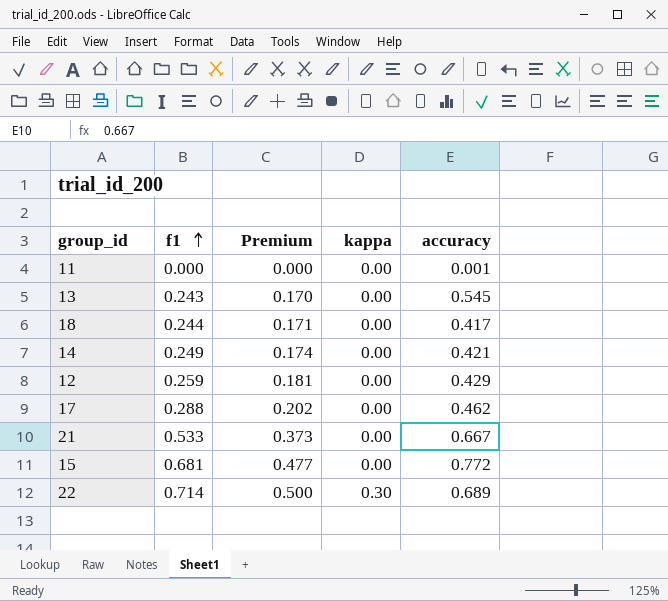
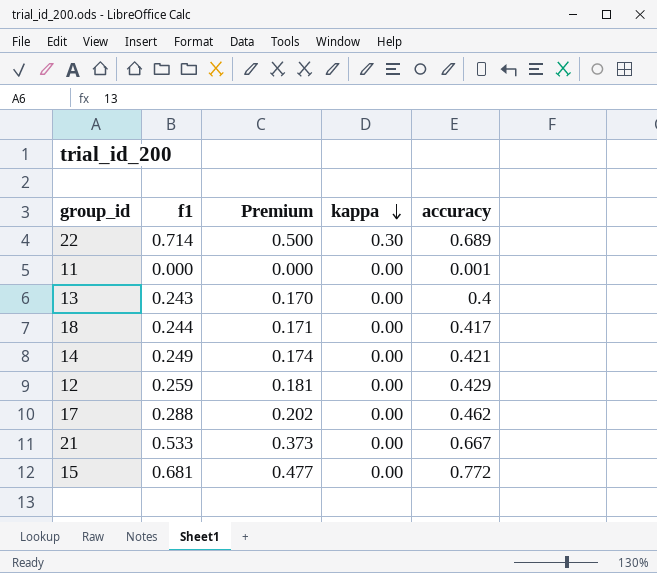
row order: f1 ascending -> kappa descending
13 | accuracy: 0.545 -> 0.4

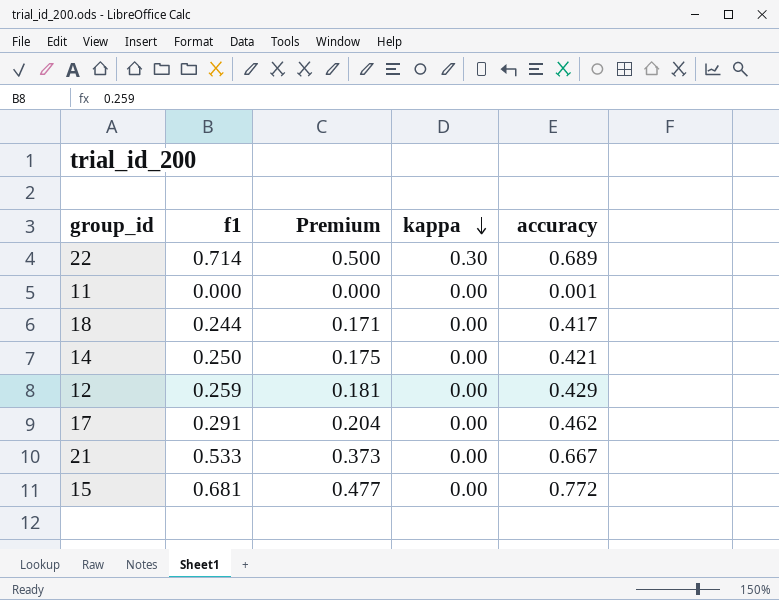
row 13: 0.243 | 0.170 | 0.00 | 0.4 -> none
14 | f1: 0.249 -> 0.250
14 | Premium: 0.174 -> 0.175
17 | f1: 0.288 -> 0.291
17 | Premium: 0.202 -> 0.204

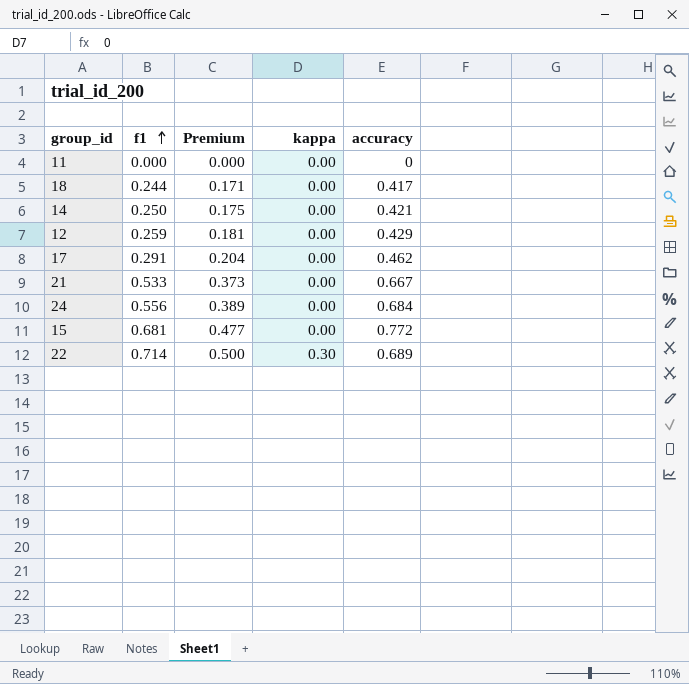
row order: kappa descending -> f1 ascending
11 | accuracy: 0.001 -> 0
row 24: none -> 0.556 | 0.389 | 0.00 | 0.684

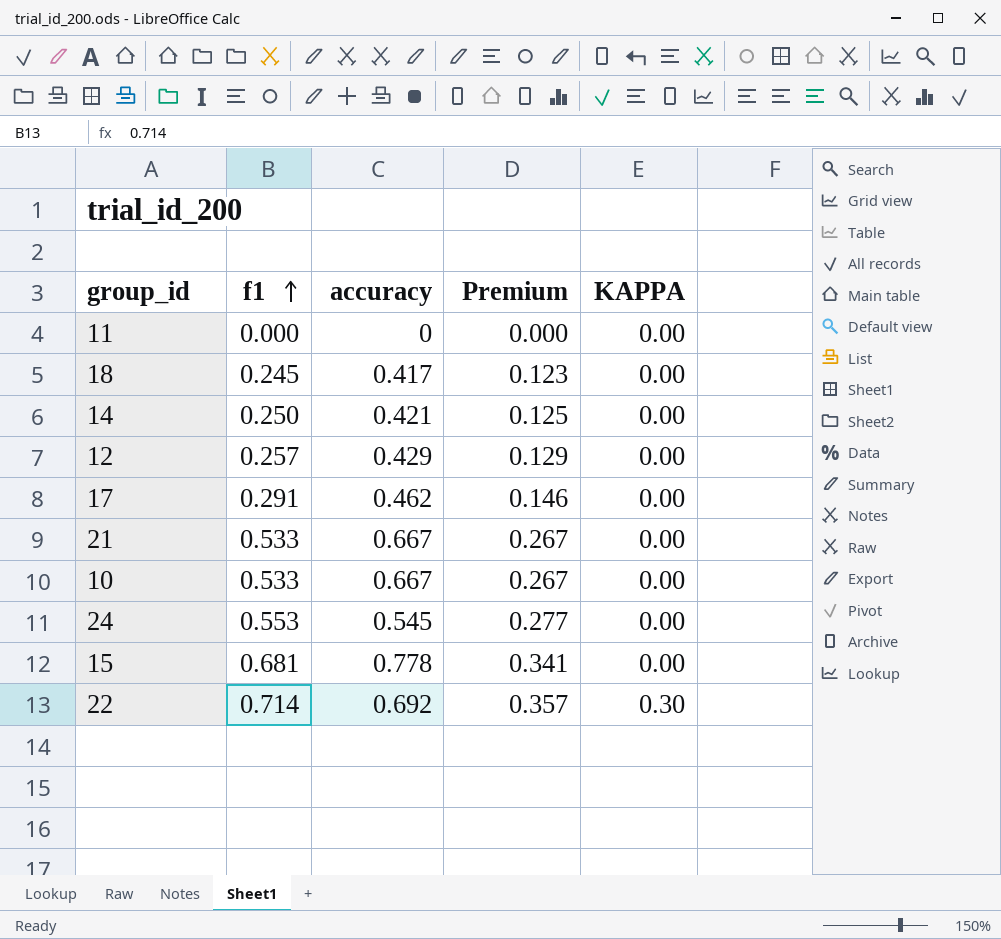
column accuracy | position: 5 -> 3
column Premium | formula: [f1] * 0.7 -> [f1] * 0.5
column name: kappa -> KAPPA
18 | f1: 0.244 -> 0.245
12 | f1: 0.259 -> 0.257
row 10: none -> 0.533 | 0.667 | 0.267 | 0.00
24 | f1: 0.556 -> 0.553
24 | accuracy: 0.684 -> 0.545
15 | accuracy: 0.772 -> 0.778
22 | accuracy: 0.689 -> 0.692

